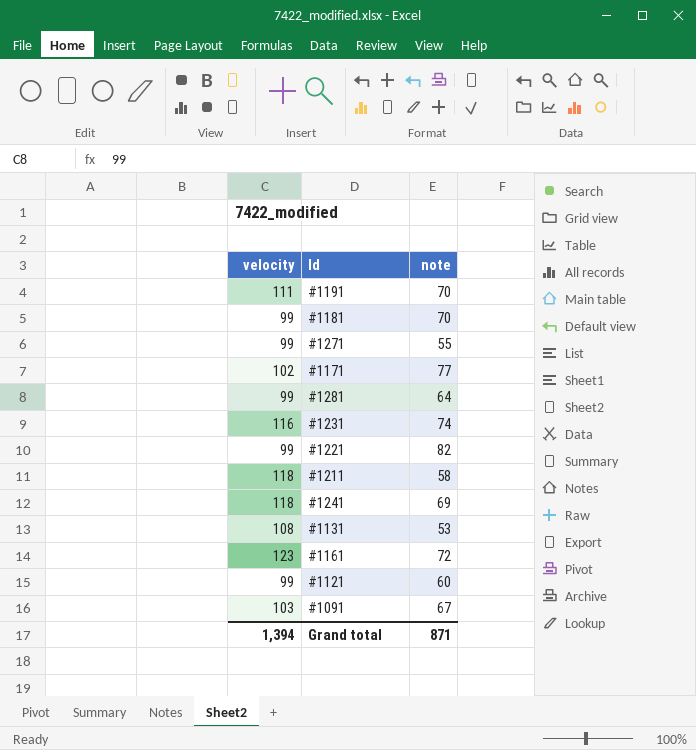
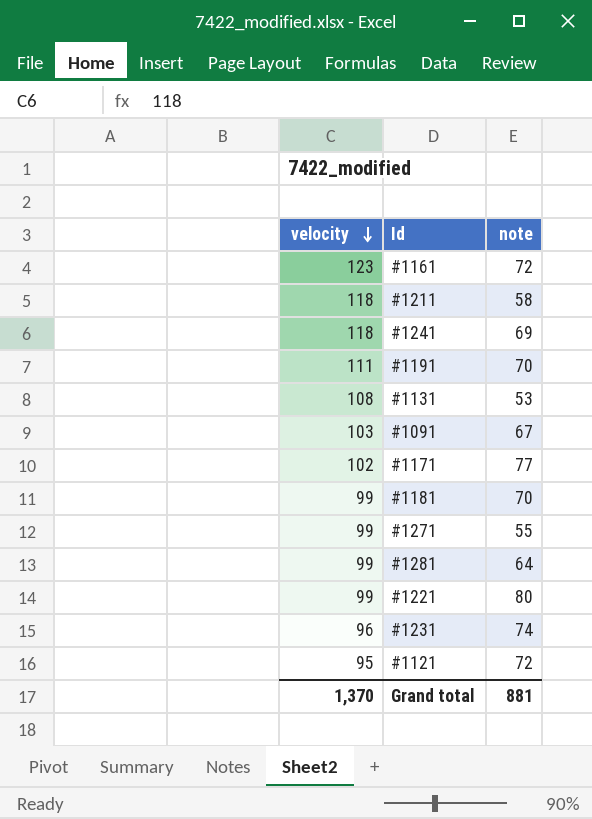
row order: none -> velocity descending
#1221 | note: 82 -> 80
#1231 | velocity: 116 -> 96
#1121 | velocity: 99 -> 95
#1121 | note: 60 -> 72
Grand total | velocity: 1,394 -> 1,370
Grand total | note: 871 -> 881

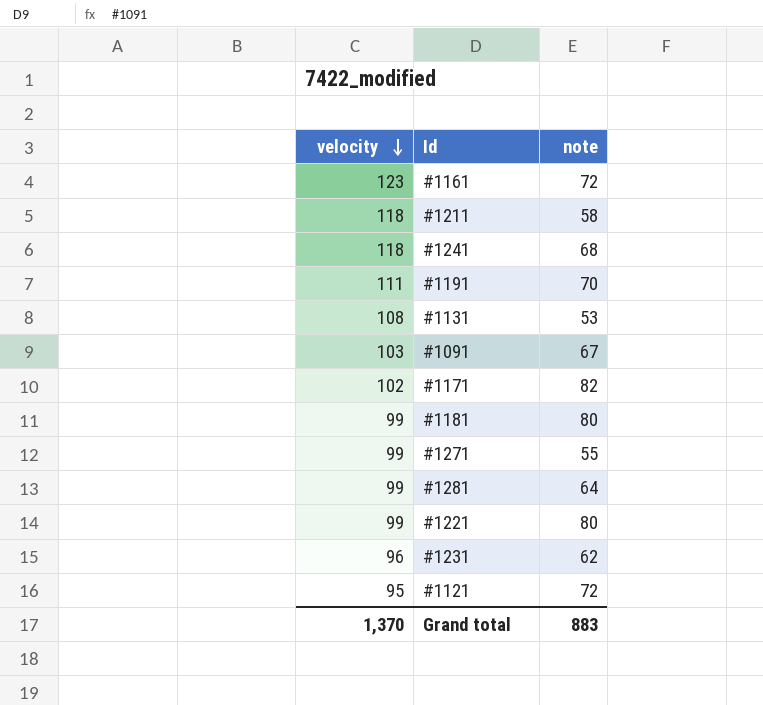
#1241 | note: 69 -> 68
#1171 | note: 77 -> 82
#1181 | note: 70 -> 80
#1231 | note: 74 -> 62
Grand total | note: 881 -> 883

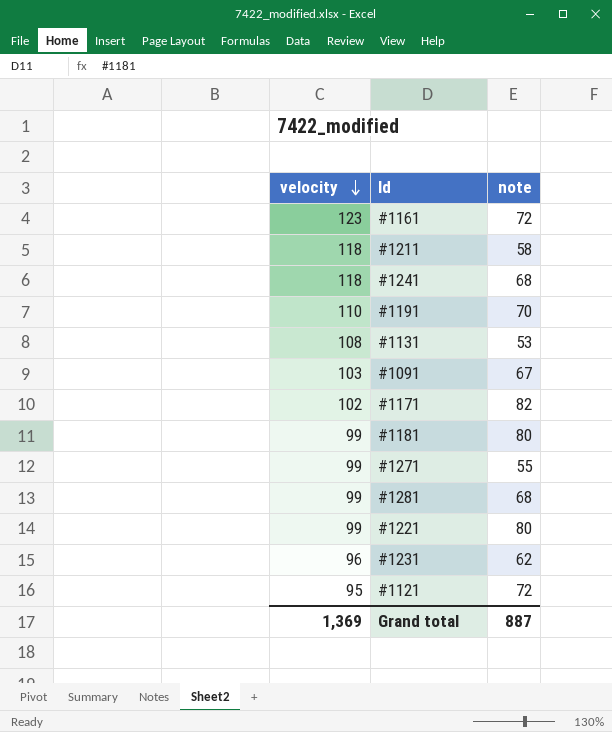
#1191 | velocity: 111 -> 110
#1281 | note: 64 -> 68
Grand total | velocity: 1,370 -> 1,369
Grand total | note: 883 -> 887

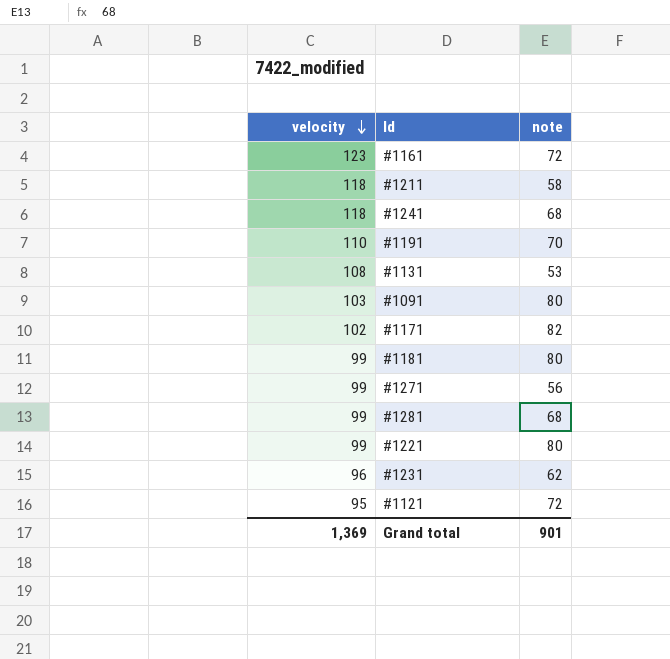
#1091 | note: 67 -> 80
#1271 | note: 55 -> 56
Grand total | note: 887 -> 901

